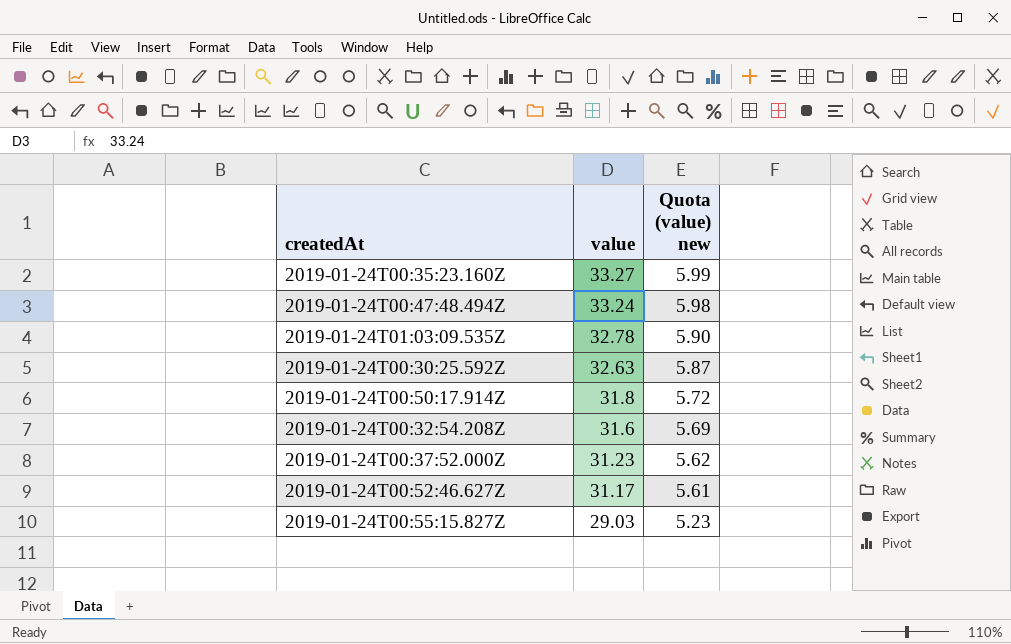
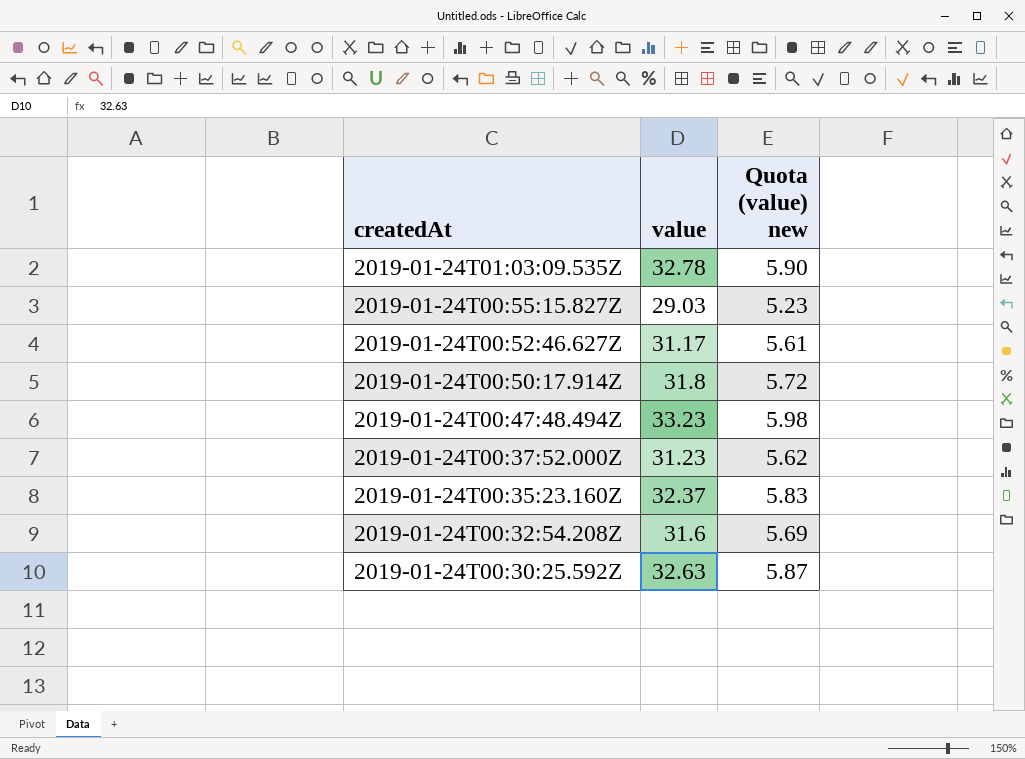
row order: value descending -> createdAt descending
2019-01-24T00:47:48.494Z | value: 33.24 -> 33.23
2019-01-24T00:35:23.160Z | value: 33.27 -> 32.37
2019-01-24T00:35:23.160Z | Quota (value) new: 5.99 -> 5.83

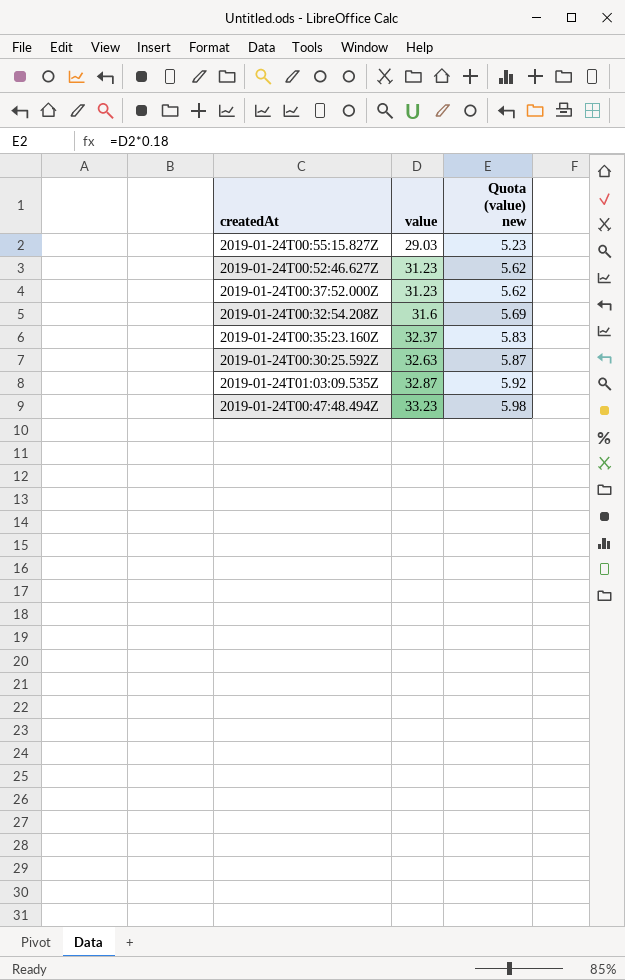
row order: createdAt descending -> value ascending
row 2019-01-24T00:50:17.914Z: 31.8 | 5.72 -> none
2019-01-24T00:52:46.627Z | value: 31.17 -> 31.23
2019-01-24T00:52:46.627Z | Quota (value) new: 5.61 -> 5.62
2019-01-24T01:03:09.535Z | value: 32.78 -> 32.87
2019-01-24T01:03:09.535Z | Quota (value) new: 5.90 -> 5.92

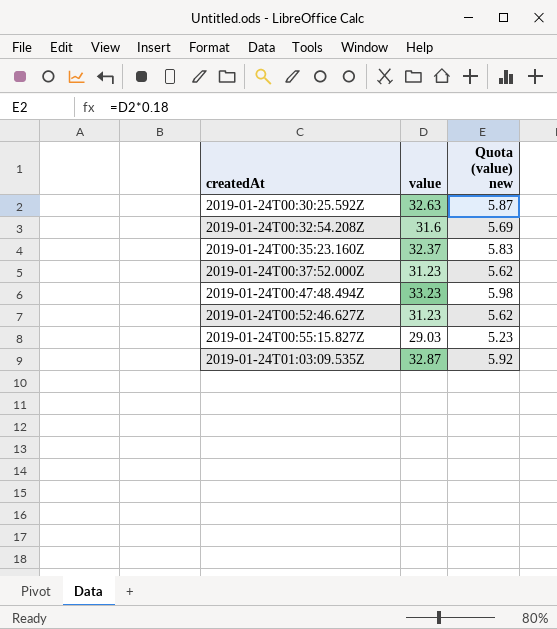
row order: value ascending -> createdAt ascending

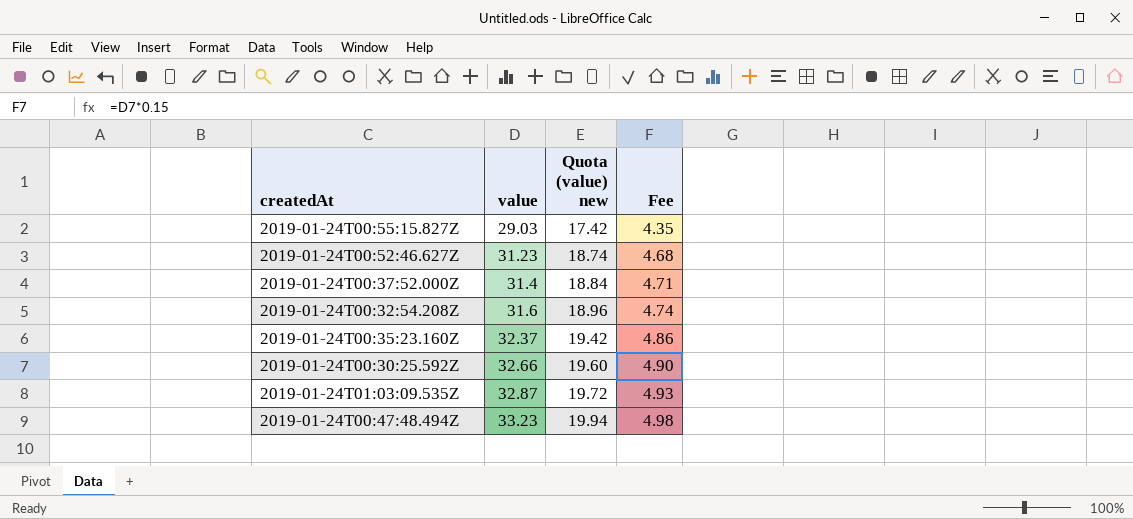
row order: createdAt ascending -> value ascending
column Quota (value) new | formula: [value] * 0.18 -> [value] * 0.6
column Fee | formula: none -> [value] * 0.15
2019-01-24T00:37:52.000Z | value: 31.23 -> 31.4
2019-01-24T00:30:25.592Z | value: 32.63 -> 32.66

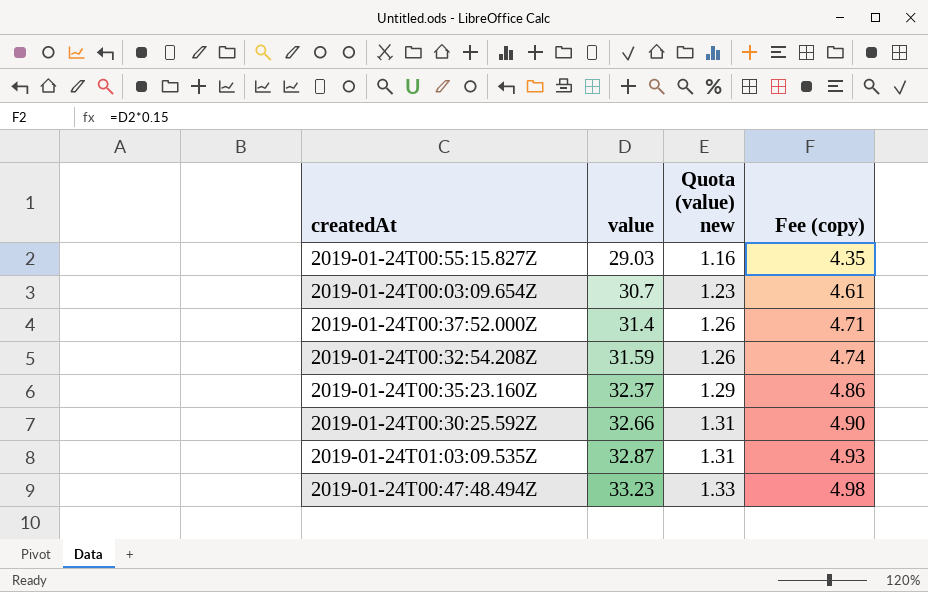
column Quota (value) new | formula: [value] * 0.6 -> [value] * 0.04
column name: Fee -> Fee (copy)
row 2019-01-24T00:52:46.627Z: 31.23 | 18.74 | 4.68 -> none
row 2019-01-24T00:03:09.654Z: none -> 30.7 | 1.23 | 4.61
2019-01-24T00:32:54.208Z | value: 31.6 -> 31.59

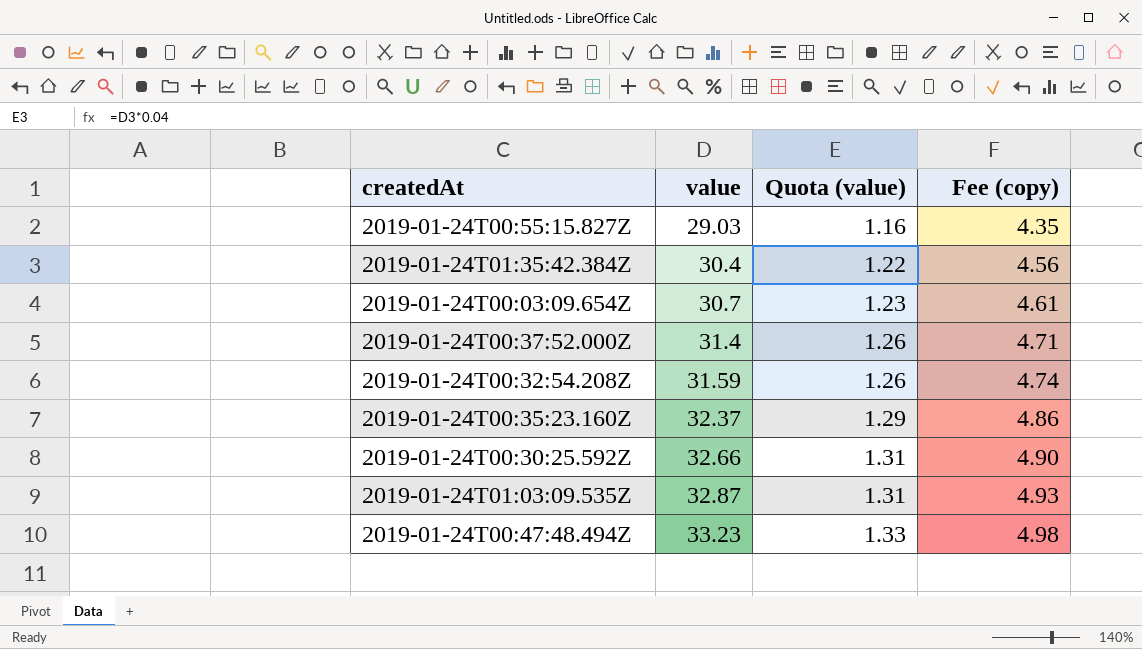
column name: Quota (value) new -> Quota (value)
row 2019-01-24T01:35:42.384Z: none -> 30.4 | 1.22 | 4.56

